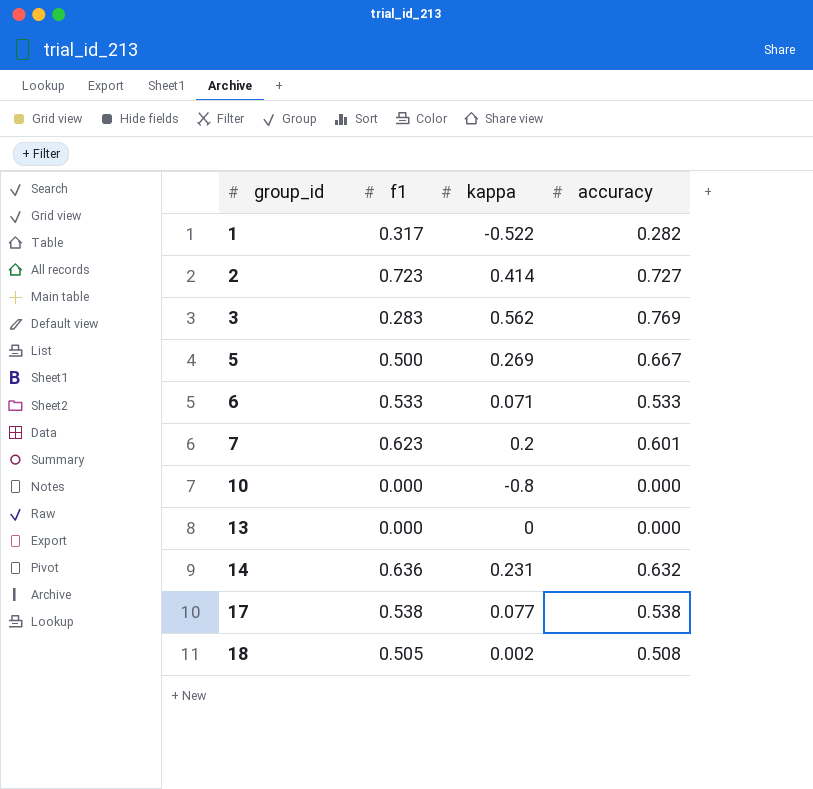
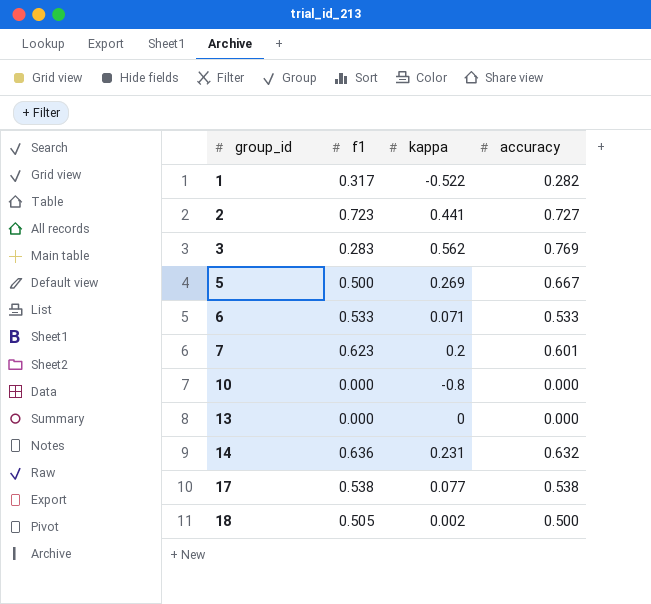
2 | kappa: 0.414 -> 0.441
18 | accuracy: 0.508 -> 0.500

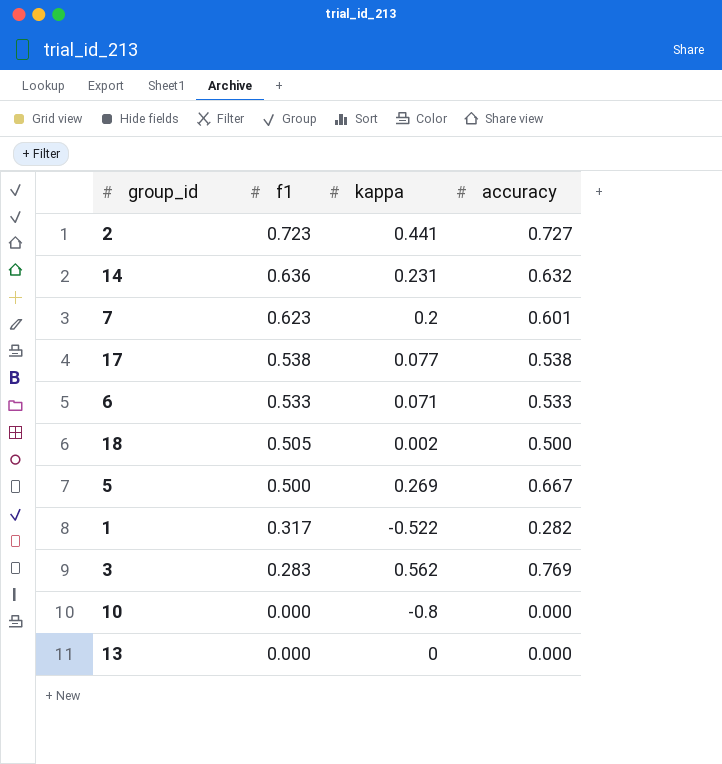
row order: group_id ascending -> f1 descending

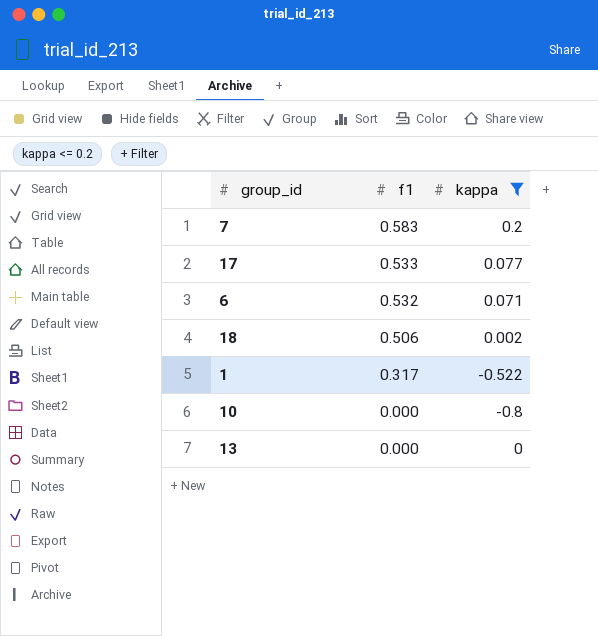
filter: none -> kappa <= 0.2
column accuracy | position: 4 -> none
7 | f1: 0.623 -> 0.583
17 | f1: 0.538 -> 0.533
6 | f1: 0.533 -> 0.532
18 | f1: 0.505 -> 0.506

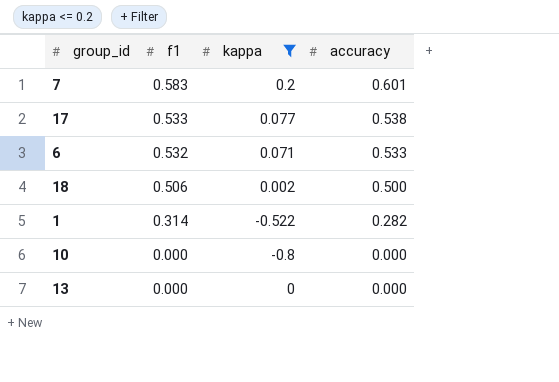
column accuracy | position: none -> 4
1 | f1: 0.317 -> 0.314

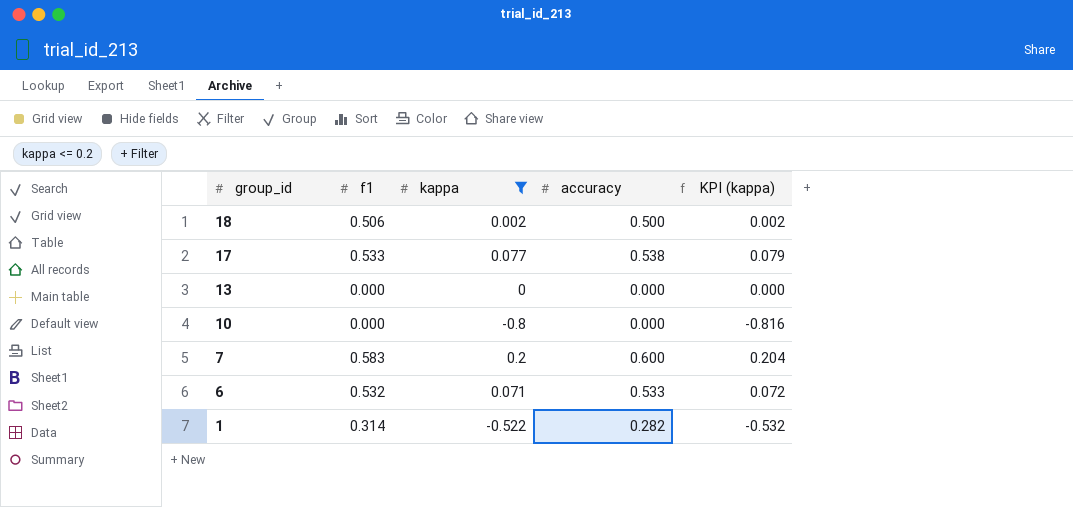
row order: f1 descending -> group_id descending
column KPI (kappa) | formula: none -> [kappa] * 1.02
7 | accuracy: 0.601 -> 0.600

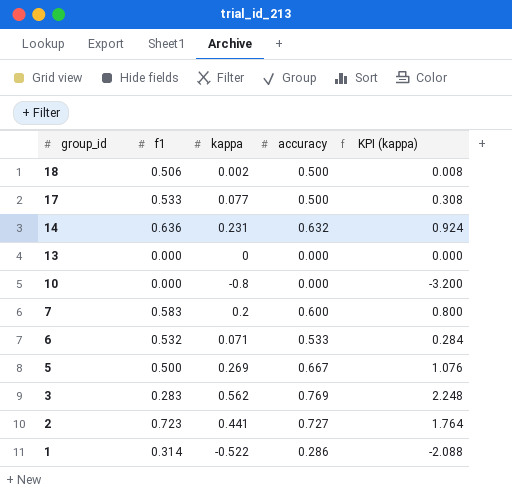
filter: kappa <= 0.2 -> none
column KPI (kappa) | formula: [kappa] * 1.02 -> [kappa] * 4
17 | accuracy: 0.538 -> 0.500
1 | accuracy: 0.282 -> 0.286

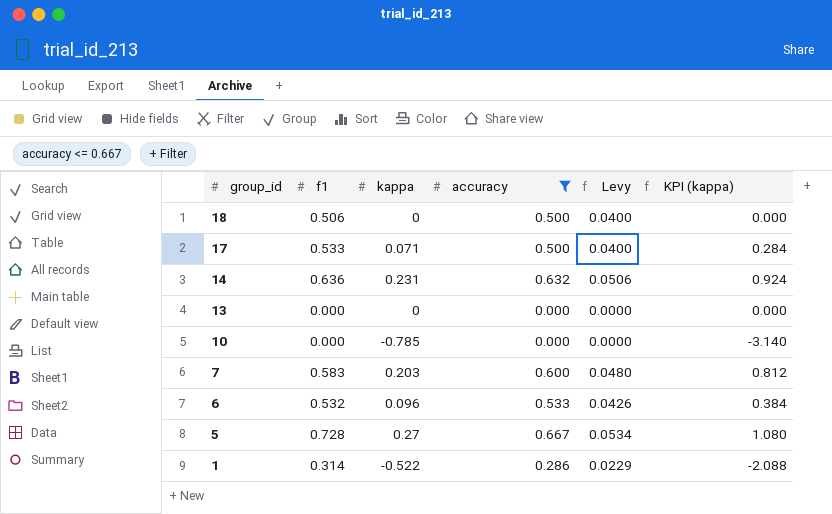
filter: none -> accuracy <= 0.667
column Levy | formula: none -> [accuracy] * 0.08
18 | kappa: 0.002 -> 0
18 | KPI (kappa): 0.008 -> 0.000
17 | kappa: 0.077 -> 0.071
17 | KPI (kappa): 0.308 -> 0.284
10 | kappa: -0.8 -> -0.785
10 | KPI (kappa): -3.200 -> -3.140
7 | kappa: 0.2 -> 0.203
7 | KPI (kappa): 0.800 -> 0.812
6 | kappa: 0.071 -> 0.096
6 | KPI (kappa): 0.284 -> 0.384
5 | f1: 0.500 -> 0.728
5 | kappa: 0.269 -> 0.27
5 | KPI (kappa): 1.076 -> 1.080

